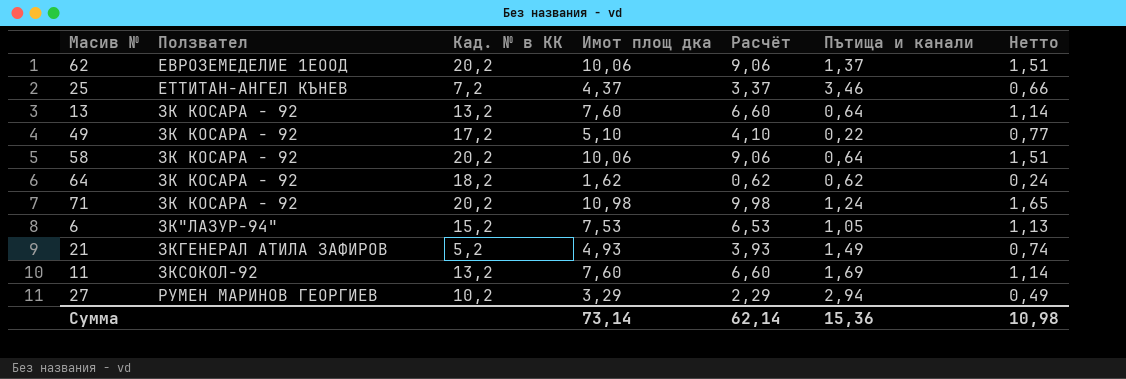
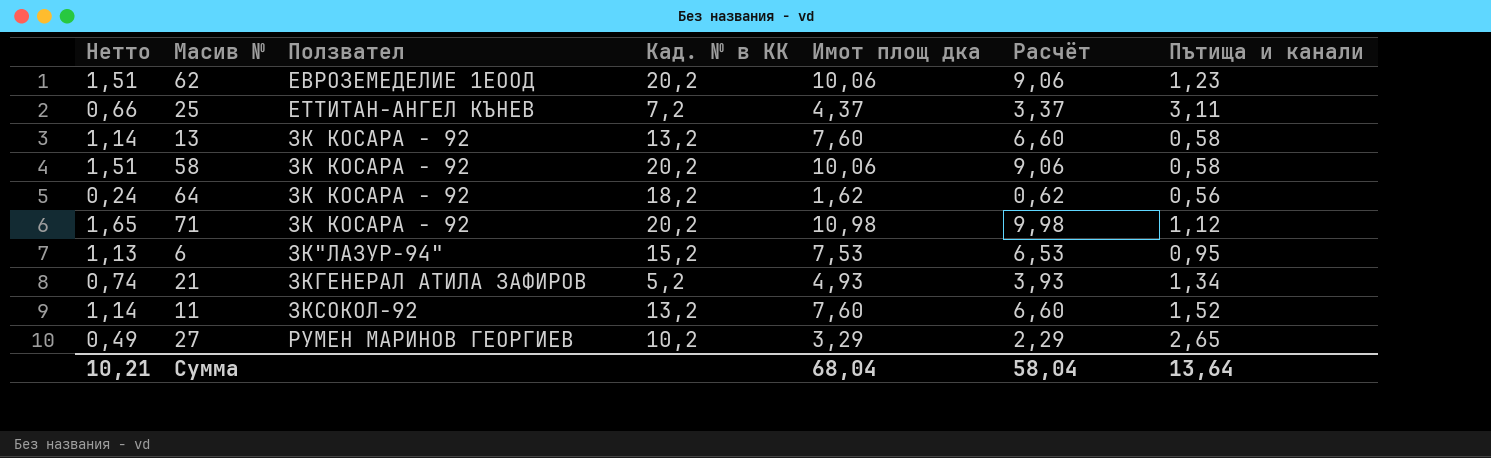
column Нетто | position: 7 -> 1
row 49: ЗК КОСАРА - 92 | 17,2 | 5,10 | 4,10 | 0,22 | 0,77 -> none
62 | Пътища и канали: 1,37 -> 1,23
25 | Пътища и канали: 3,46 -> 3,11
13 | Пътища и канали: 0,64 -> 0,58
58 | Пътища и канали: 0,64 -> 0,58
64 | Пътища и канали: 0,62 -> 0,56
71 | Пътища и канали: 1,24 -> 1,12
6 | Пътища и канали: 1,05 -> 0,95
21 | Пътища и канали: 1,49 -> 1,34
11 | Пътища и канали: 1,69 -> 1,52
27 | Пътища и канали: 2,94 -> 2,65
Сумма | Нетто: 10,98 -> 10,21
Сумма | Имот площ дка: 73,14 -> 68,04
Сумма | Расчёт: 62,14 -> 58,04
Сумма | Пътища и канали: 15,36 -> 13,64

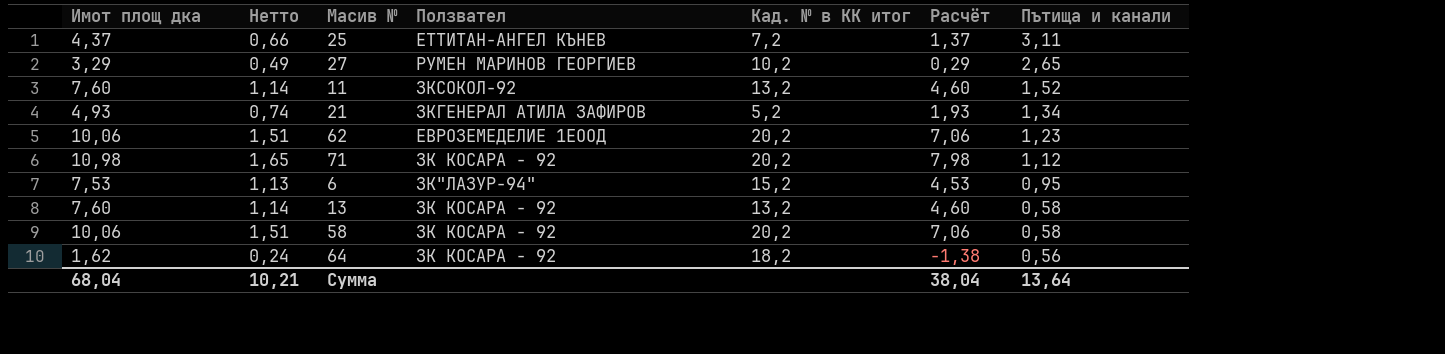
row order: Ползвател ascending -> Пътища и канали descending
column Имот площ дка | position: 5 -> 1
column name: Кад. № в КК -> Кад. № в КК итог
column Расчёт | formula: [Имот площ дка] - 1 -> [Имот площ дка] - 3
Сумма | Расчёт: 58,04 -> 38,04

